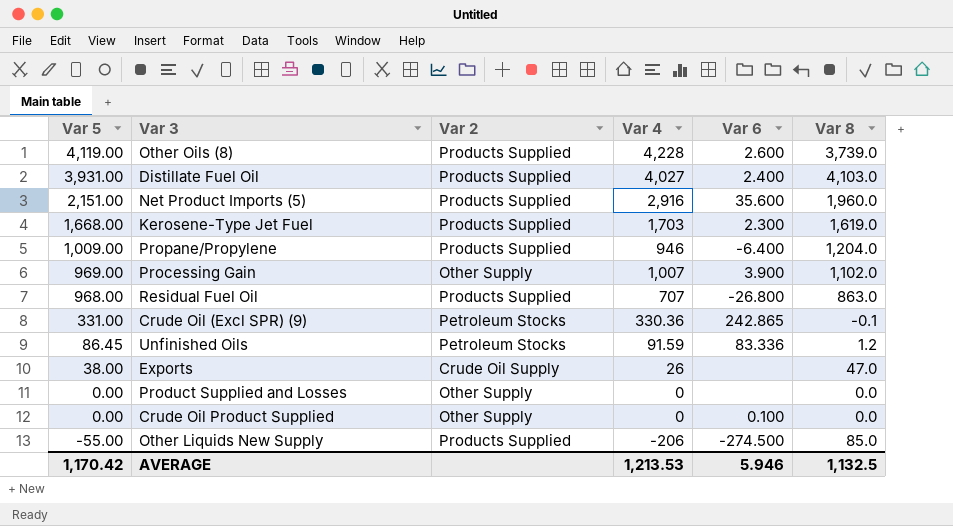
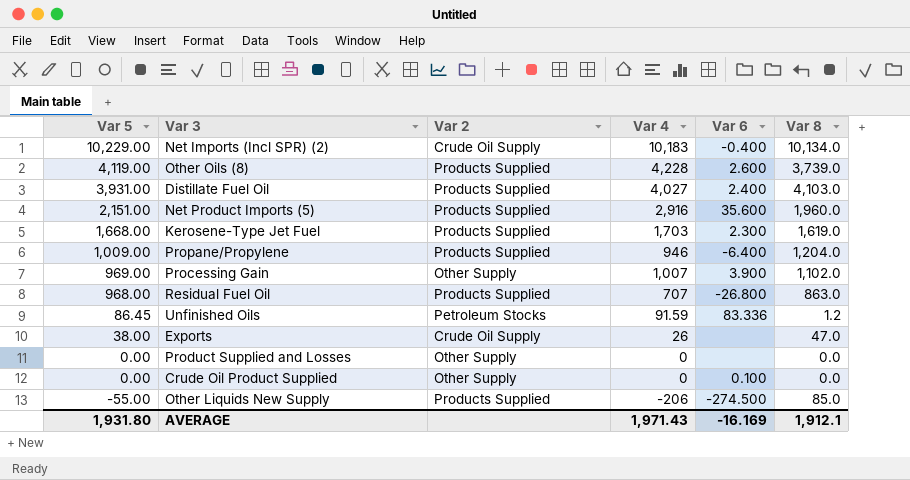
row Crude Oil (Excl SPR) (9): 331.00 | Petroleum Stocks | 330.36 | 242.865 | -0.1 -> none
row Net Imports (Incl SPR) (2): none -> 10,229.00 | Crude Oil Supply | 10,183 | -0.400 | 10,134.0
AVERAGE | Var 5: 1,170.42 -> 1,931.80
AVERAGE | Var 4: 1,213.53 -> 1,971.43
AVERAGE | Var 6: 5.946 -> -16.169
AVERAGE | Var 8: 1,132.5 -> 1,912.1

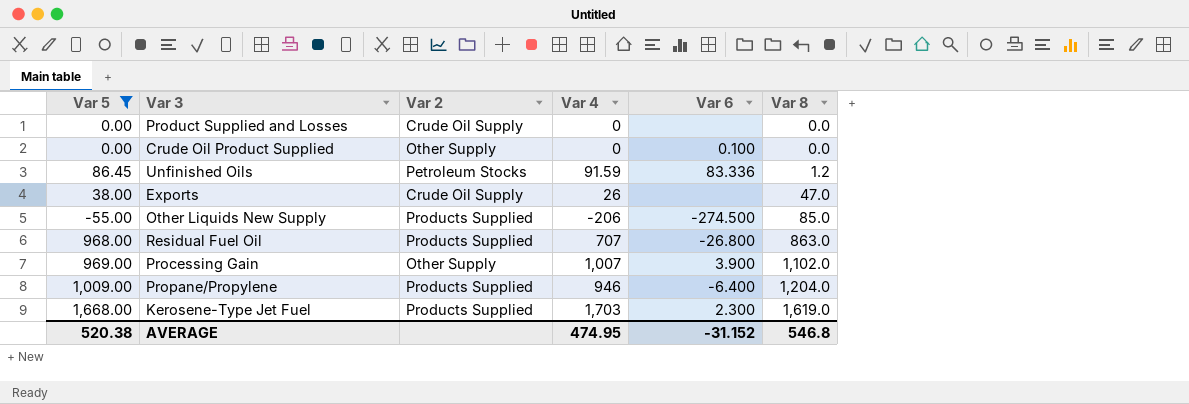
filter: none -> Var 5 <= 1,668.00
row order: Var 5 descending -> Var 8 ascending
Product Supplied and Losses | Var 2: Other Supply -> Crude Oil Supply
AVERAGE | Var 5: 1,931.80 -> 520.38
AVERAGE | Var 4: 1,971.43 -> 474.95
AVERAGE | Var 6: -16.169 -> -31.152
AVERAGE | Var 8: 1,912.1 -> 546.8

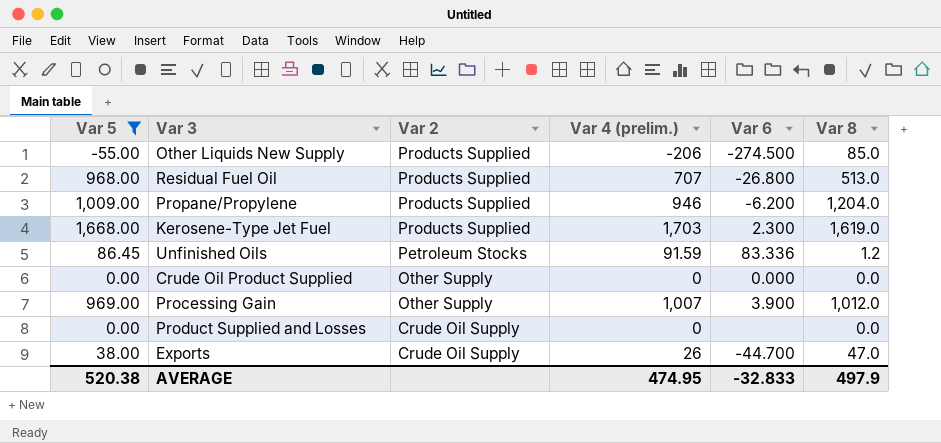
row order: Var 8 ascending -> Var 2 descending
column name: Var 4 -> Var 4 (prelim.)
Residual Fuel Oil | Var 8: 863.0 -> 513.0
Propane/Propylene | Var 6: -6.400 -> -6.200
Crude Oil Product Supplied | Var 6: 0.100 -> 0.000
Processing Gain | Var 8: 1,102.0 -> 1,012.0
Exports | Var 6: none -> -44.700
AVERAGE | Var 6: -31.152 -> -32.833
AVERAGE | Var 8: 546.8 -> 497.9

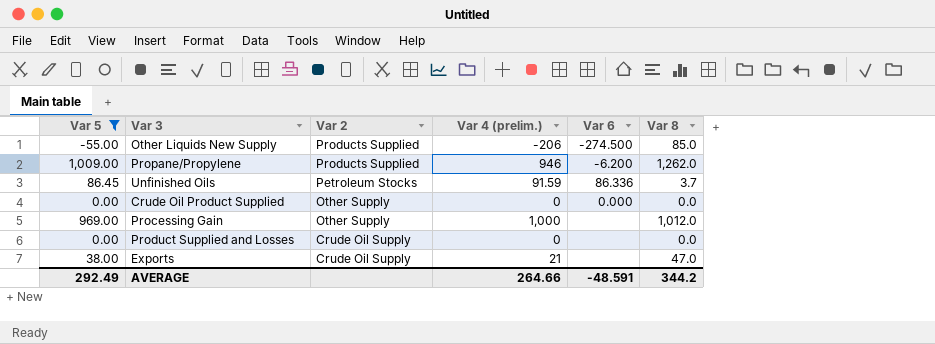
row Residual Fuel Oil: 968.00 | Products Supplied | 707 | -26.800 | 513.0 -> none
row Kerosene-Type Jet Fuel: 1,668.00 | Products Supplied | 1,703 | 2.300 | 1,619.0 -> none
Propane/Propylene | Var 8: 1,204.0 -> 1,262.0
Unfinished Oils | Var 6: 83.336 -> 86.336
Unfinished Oils | Var 8: 1.2 -> 3.7
Processing Gain | Var 4 (prelim.): 1,007 -> 1,000
Processing Gain | Var 6: 3.900 -> none
Exports | Var 4 (prelim.): 26 -> 21
Exports | Var 6: -44.700 -> none
AVERAGE | Var 5: 520.38 -> 292.49
AVERAGE | Var 4 (prelim.): 474.95 -> 264.66
AVERAGE | Var 6: -32.833 -> -48.591
AVERAGE | Var 8: 497.9 -> 344.2

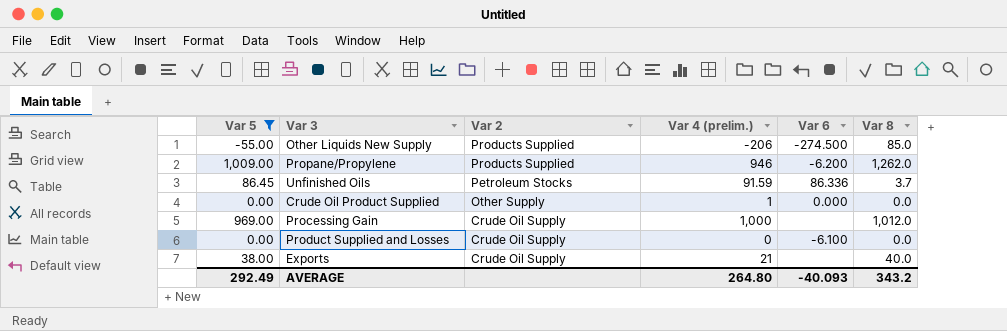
Crude Oil Product Supplied | Var 4 (prelim.): 0 -> 1
Processing Gain | Var 2: Other Supply -> Crude Oil Supply
Product Supplied and Losses | Var 6: none -> -6.100
Exports | Var 8: 47.0 -> 40.0
AVERAGE | Var 4 (prelim.): 264.66 -> 264.80
AVERAGE | Var 6: -48.591 -> -40.093
AVERAGE | Var 8: 344.2 -> 343.2

